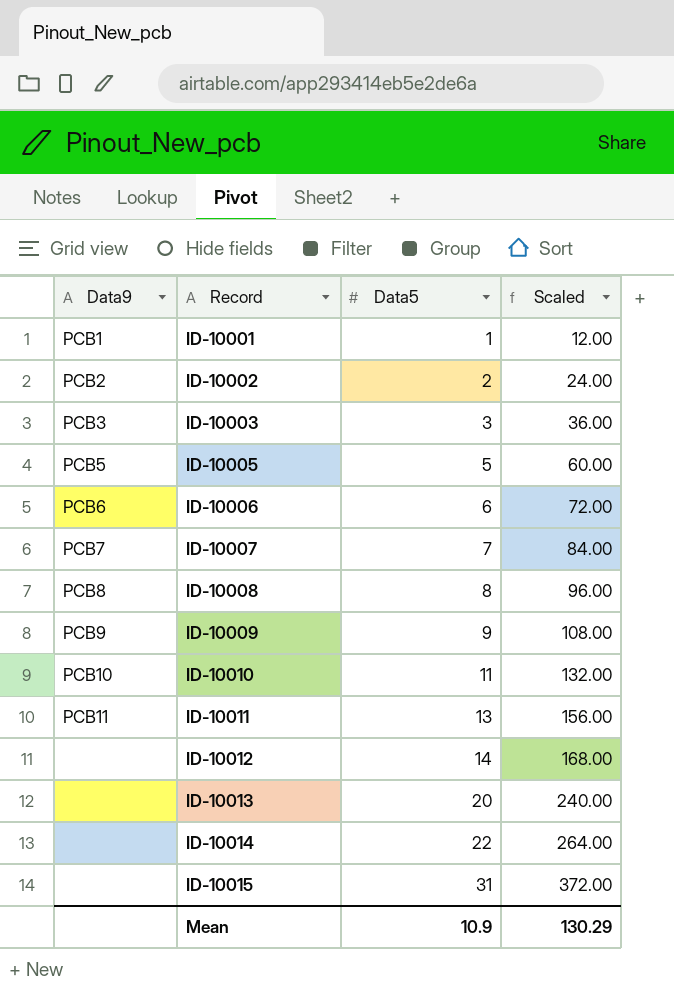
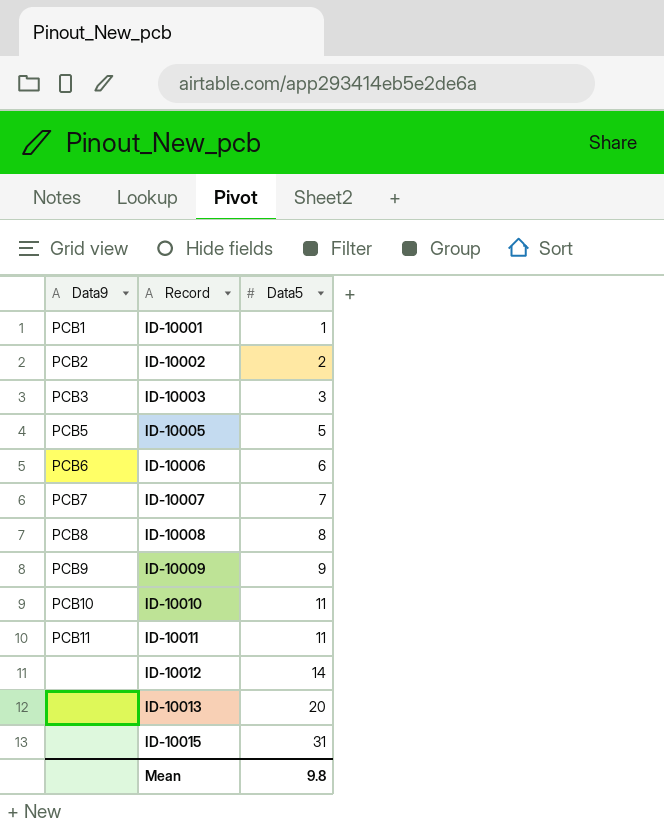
column Scaled | formula: [Data5] * 12 -> none
row ID-10014: none | 22 | 264.00 -> none
ID-10011 | Data5: 13 -> 11
Mean | Data5: 10.9 -> 9.8

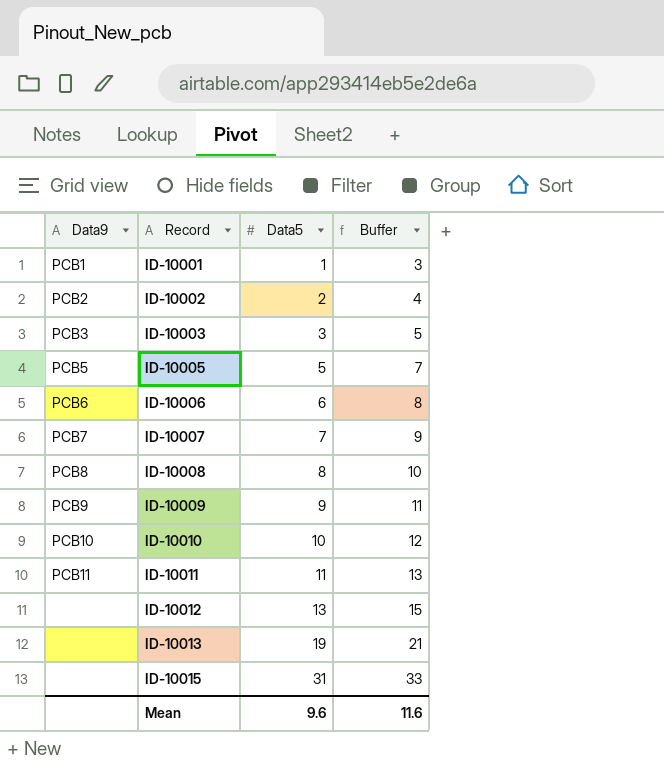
column Buffer | formula: none -> [Data5] + 2
ID-10010 | Data5: 11 -> 10
ID-10012 | Data5: 14 -> 13
ID-10013 | Data5: 20 -> 19
Mean | Data5: 9.8 -> 9.6

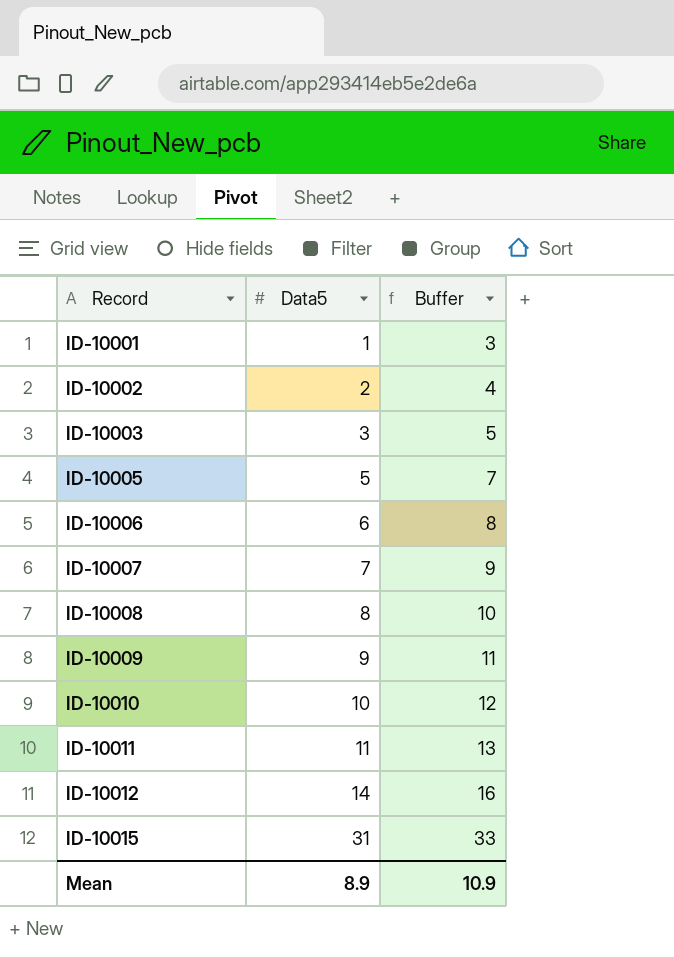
column Data9 | position: 1 -> none
row ID-10013: none | 19 | 21 -> none
ID-10012 | Data5: 13 -> 14
ID-10012 | Buffer: 15 -> 16
Mean | Data5: 9.6 -> 8.9
Mean | Buffer: 11.6 -> 10.9

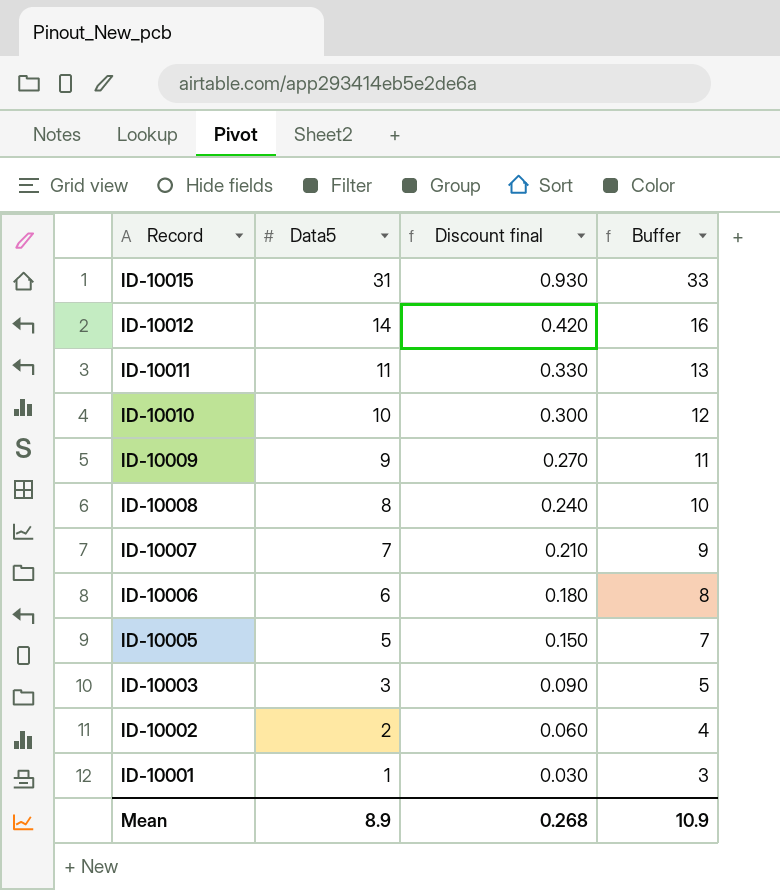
row order: Record ascending -> Record descending
column Discount final | formula: none -> [Data5] * 0.03

